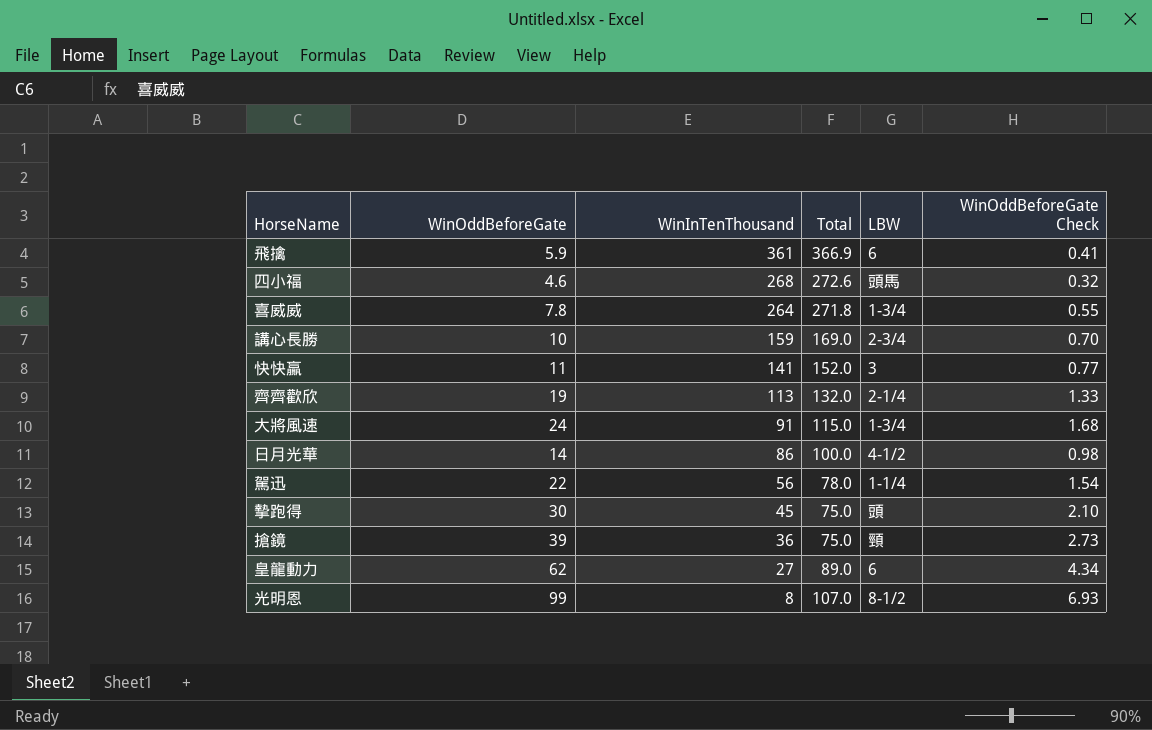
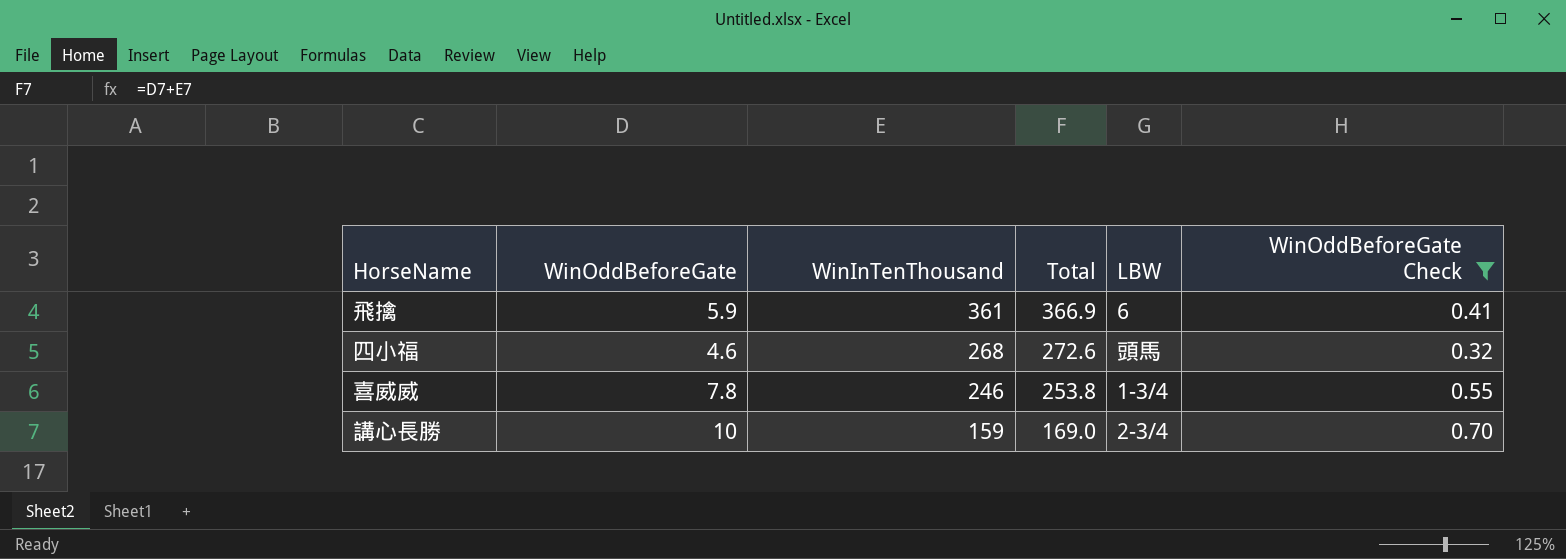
filter: none -> WinOddBeforeGate Check <= 0.70
喜威威 | WinInTenThousand: 264 -> 246
喜威威 | Total: 271.8 -> 253.8

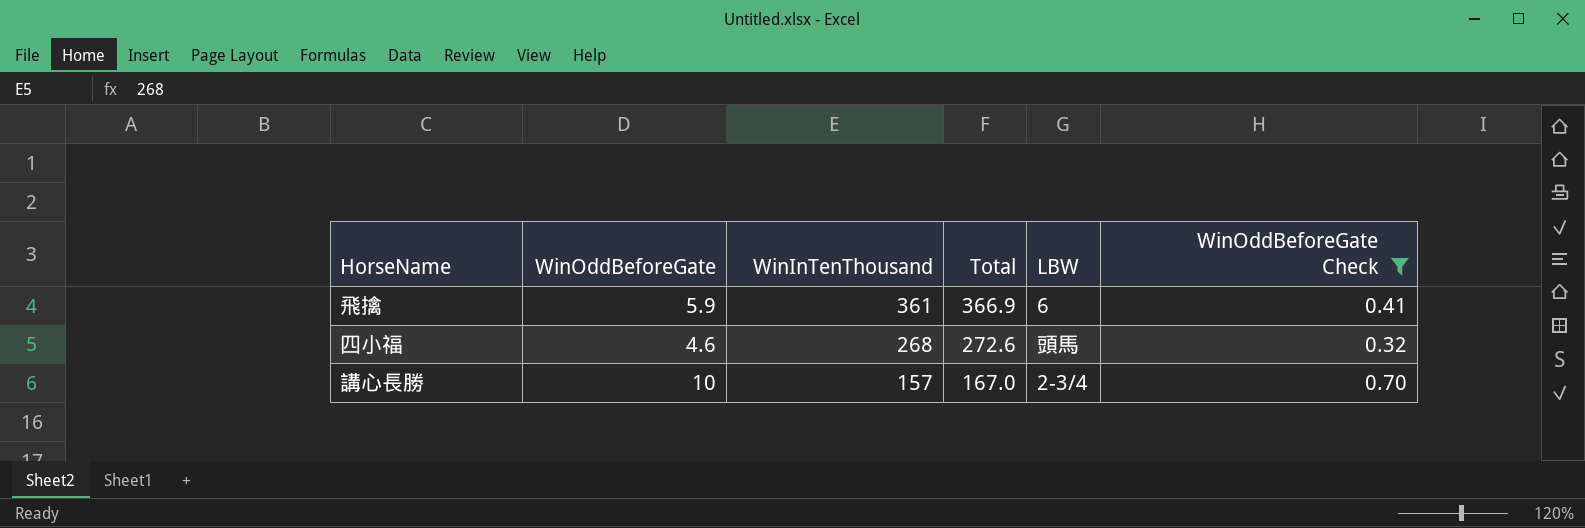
row 喜威威: 7.8 | 246 | 253.8 | 1-3/4 | 0.55 -> none
講心長勝 | WinInTenThousand: 159 -> 157
講心長勝 | Total: 169.0 -> 167.0

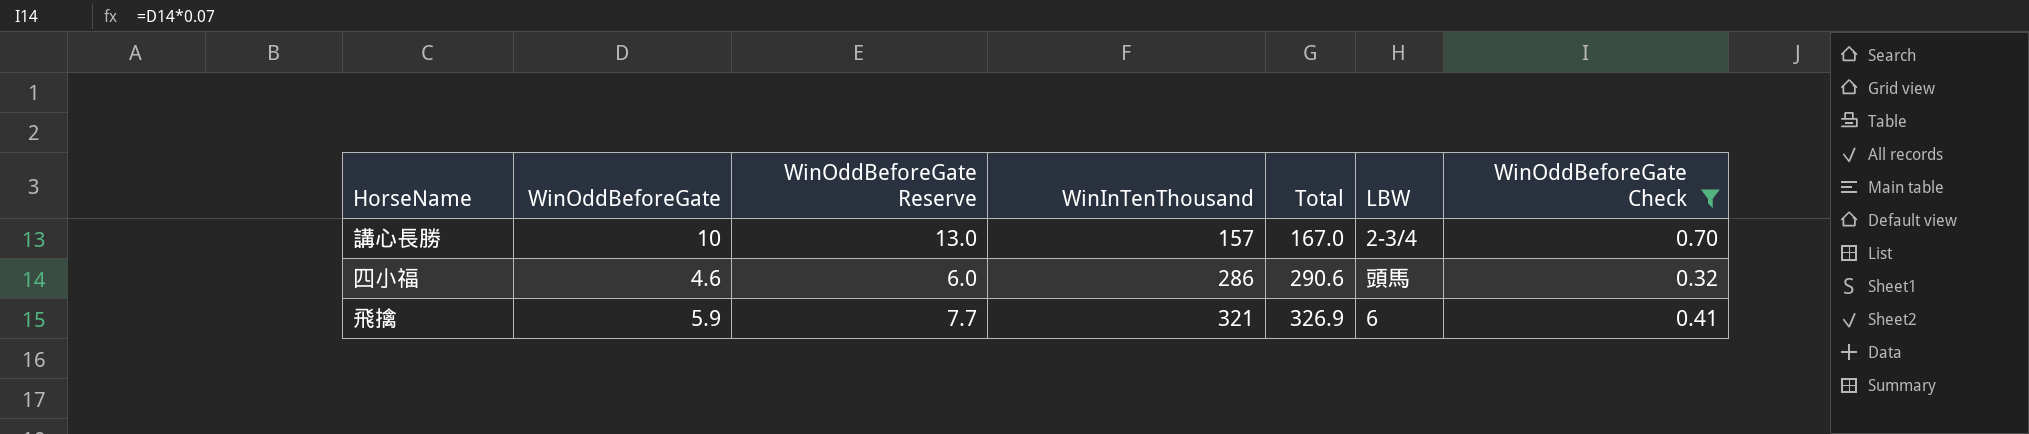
row order: WinInTenThousand descending -> WinInTenThousand ascending
column WinOddBeforeGate Reserve | formula: none -> [WinOddBeforeGate] * 1.3
四小福 | WinInTenThousand: 268 -> 286
四小福 | Total: 272.6 -> 290.6
飛擒 | WinInTenThousand: 361 -> 321
飛擒 | Total: 366.9 -> 326.9

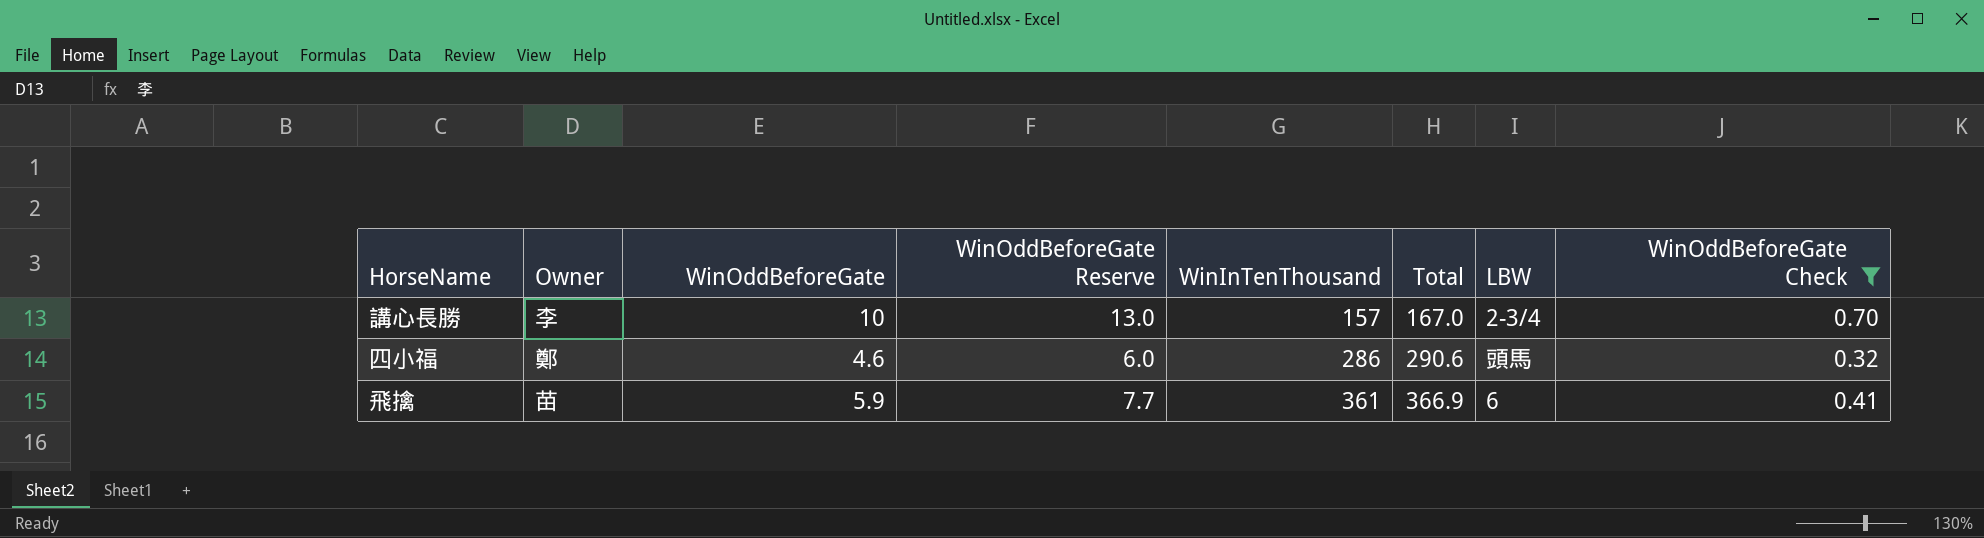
column Owner | position: none -> 2
飛擒 | WinInTenThousand: 321 -> 361
飛擒 | Total: 326.9 -> 366.9

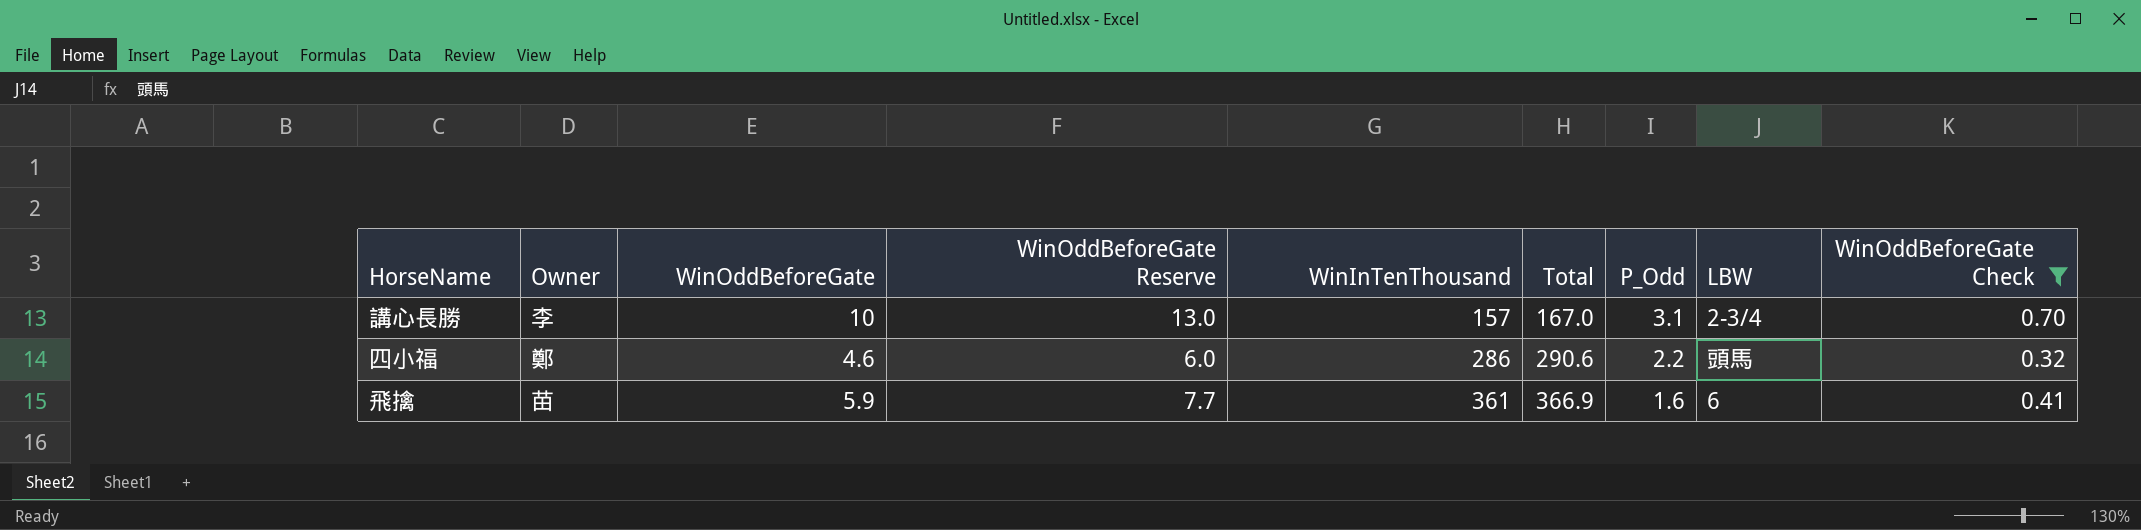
column P_Odd | position: none -> 7

